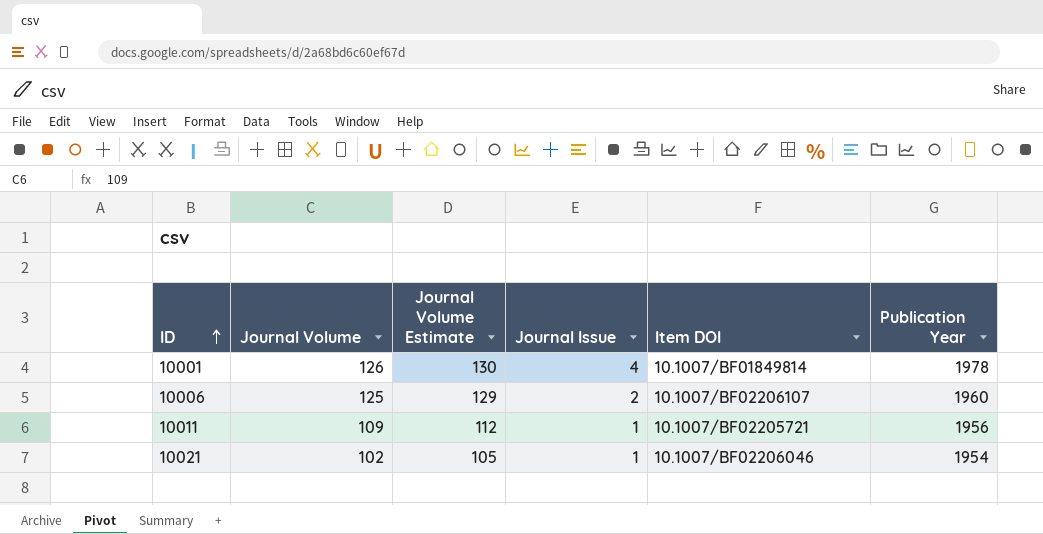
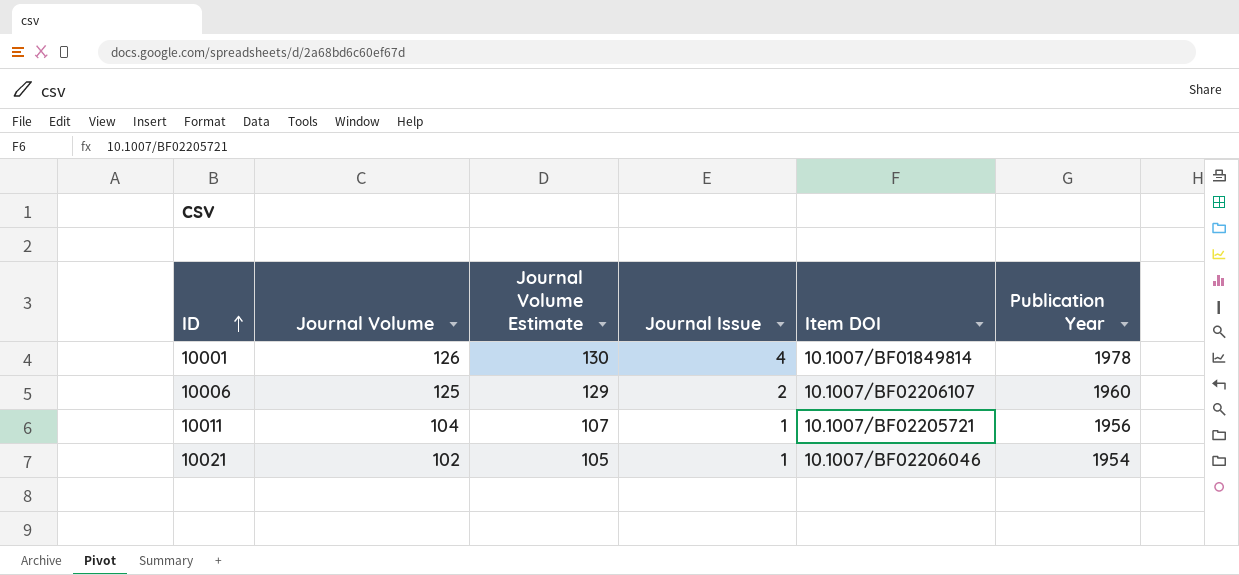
10011 | Journal Volume: 109 -> 104
10011 | Journal Volume Estimate: 112 -> 107

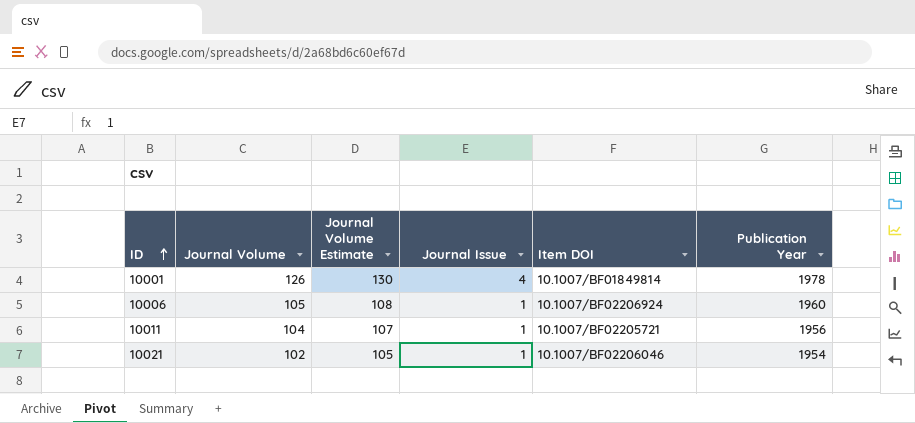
10006 | Journal Volume: 125 -> 105
10006 | Journal Volume Estimate: 129 -> 108
10006 | Journal Issue: 2 -> 1
10006 | Item DOI: 10.1007/BF02206107 -> 10.1007/BF02206924

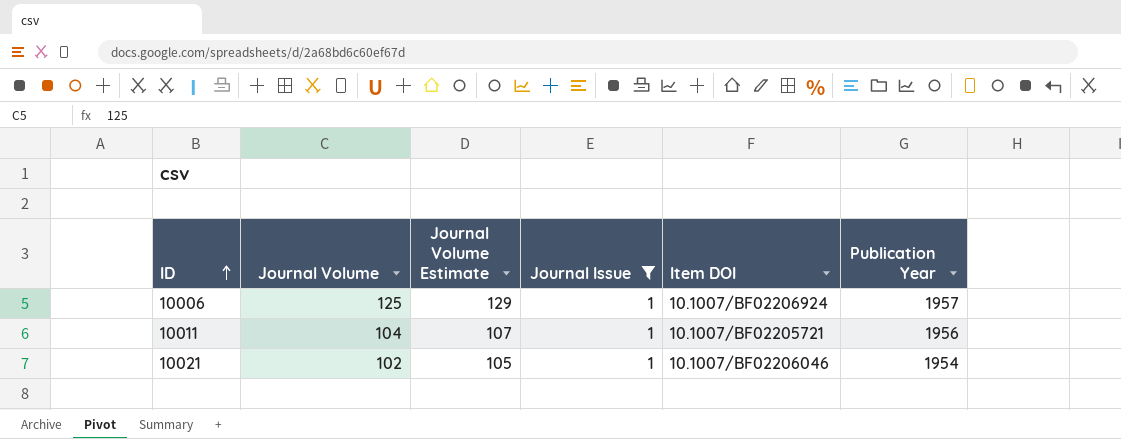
filter: none -> Journal Issue = 1
10006 | Journal Volume: 105 -> 125
10006 | Journal Volume Estimate: 108 -> 129
10006 | Publication Year: 1960 -> 1957

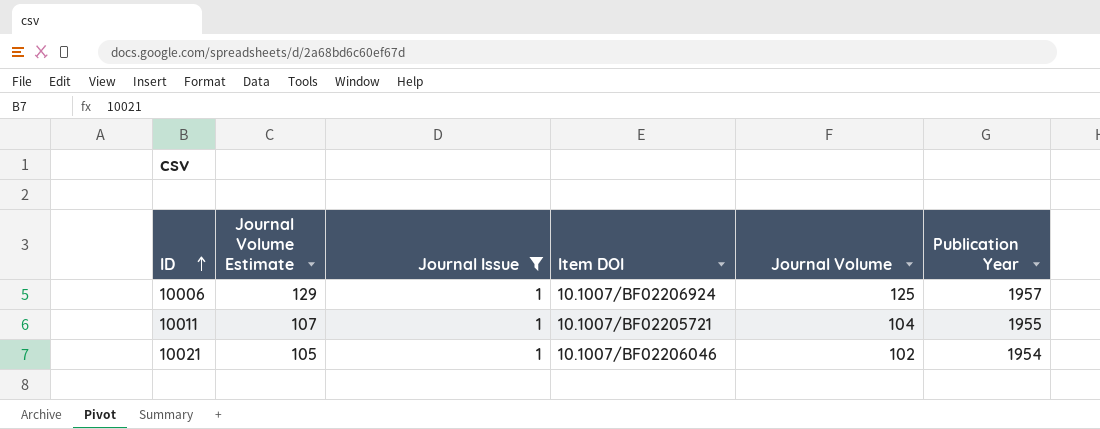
column Journal Volume | position: 2 -> 5
10011 | Publication Year: 1956 -> 1955

